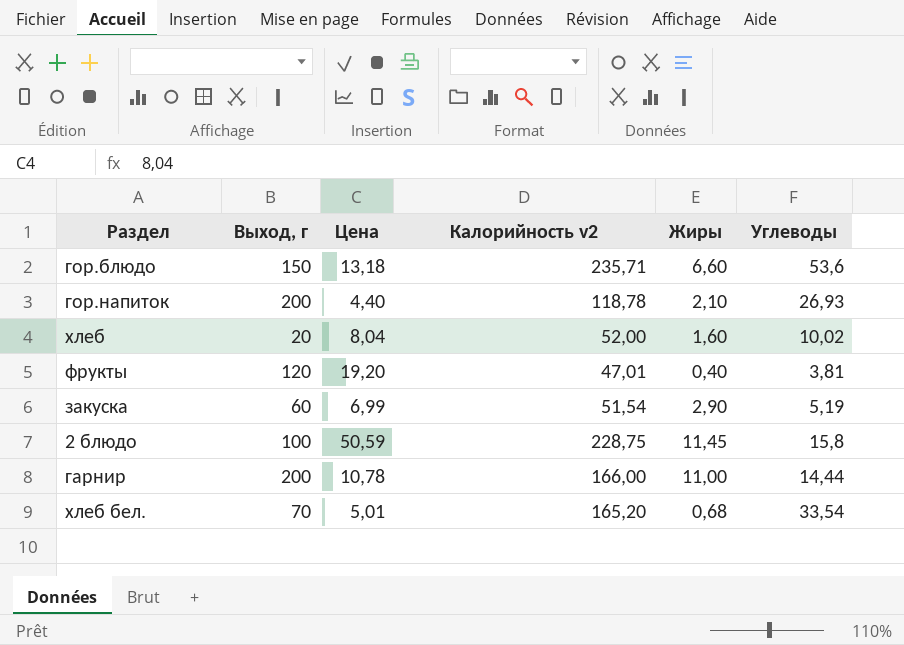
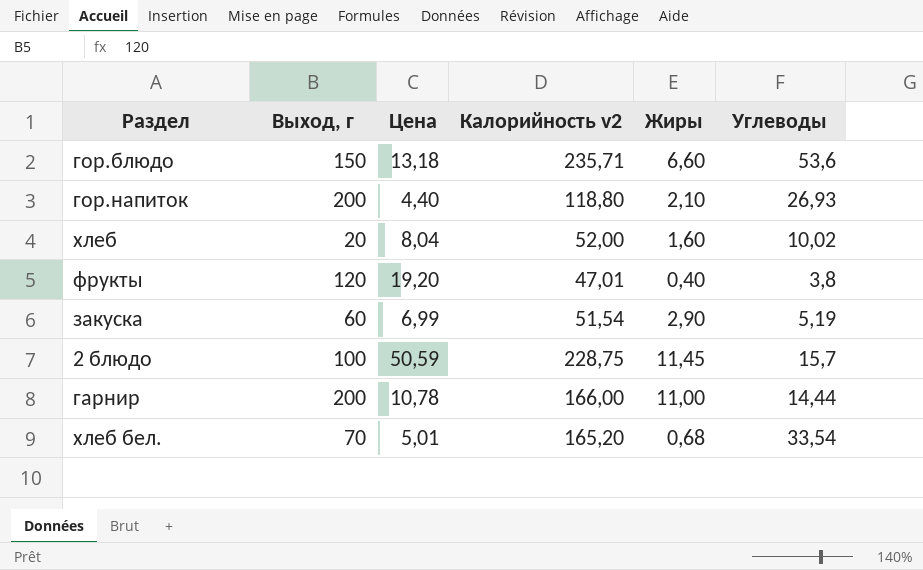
гор.напиток | Калорийность v2: 118,78 -> 118,80
фрукты | Углеводы: 3,81 -> 3,8
2 блюдо | Углеводы: 15,8 -> 15,7

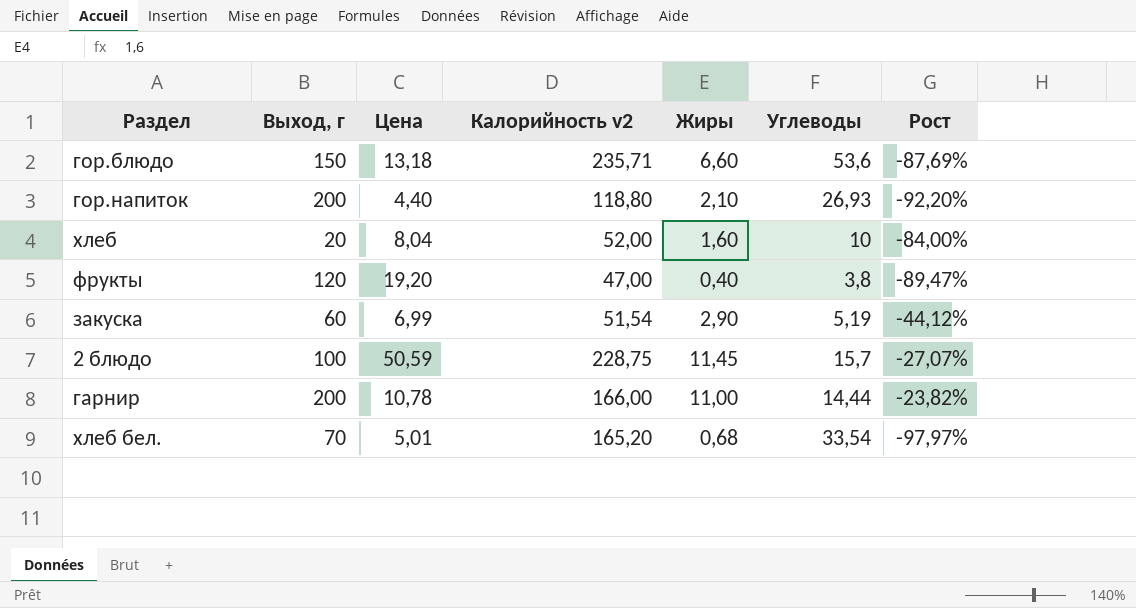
column Рост | formula: none -> ([Жиры] - [Углеводы]) / [Углеводы]
хлеб | Углеводы: 10,02 -> 10
фрукты | Калорийность v2: 47,01 -> 47,00

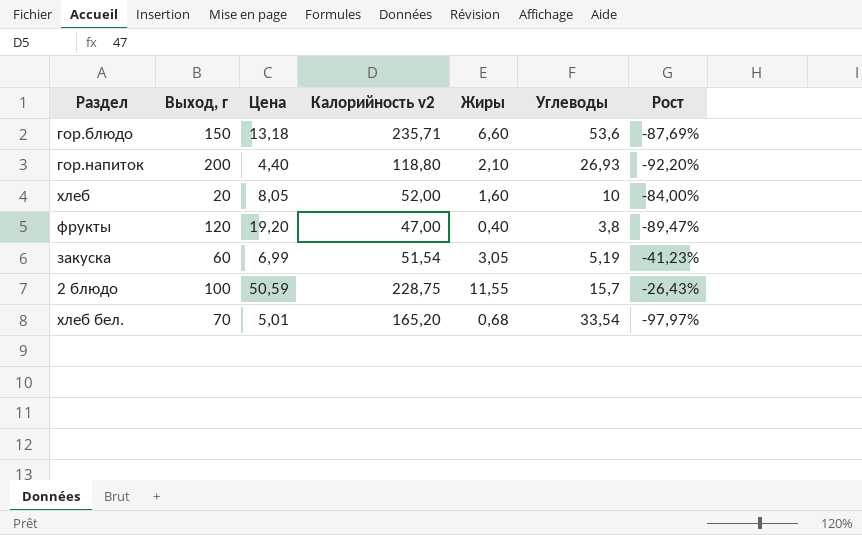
row гарнир: 200 | 10,78 | 166,00 | 11,00 | 14,44 | -23,82% -> none
хлеб | Цена: 8,04 -> 8,05
закуска | Жиры: 2,90 -> 3,05
закуска | Рост: -44,12% -> -41,23%
2 блюдо | Жиры: 11,45 -> 11,55
2 блюдо | Рост: -27,07% -> -26,43%

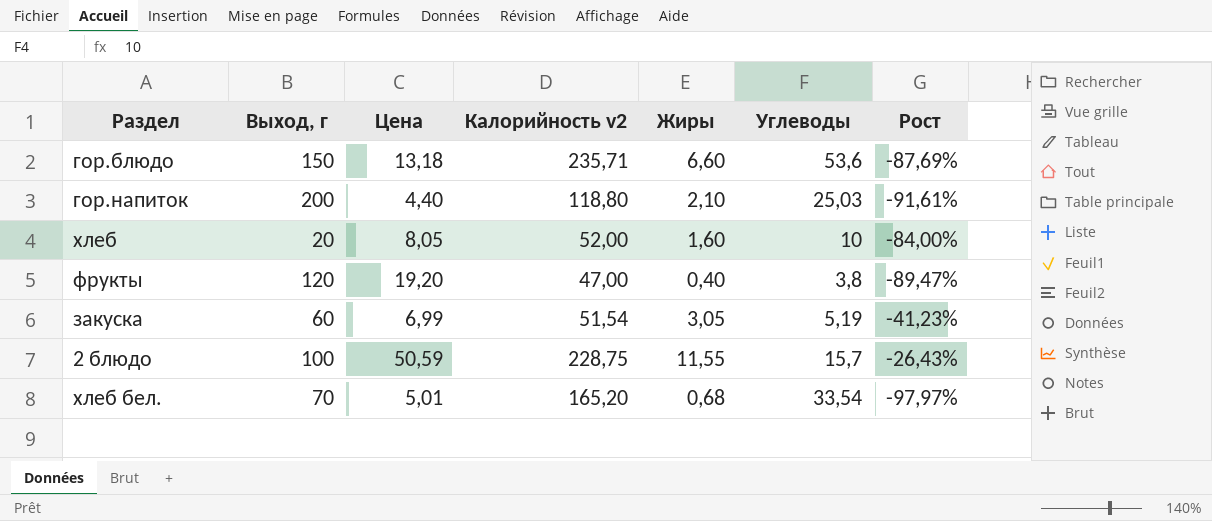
гор.напиток | Углеводы: 26,93 -> 25,03
гор.напиток | Рост: -92,20% -> -91,61%

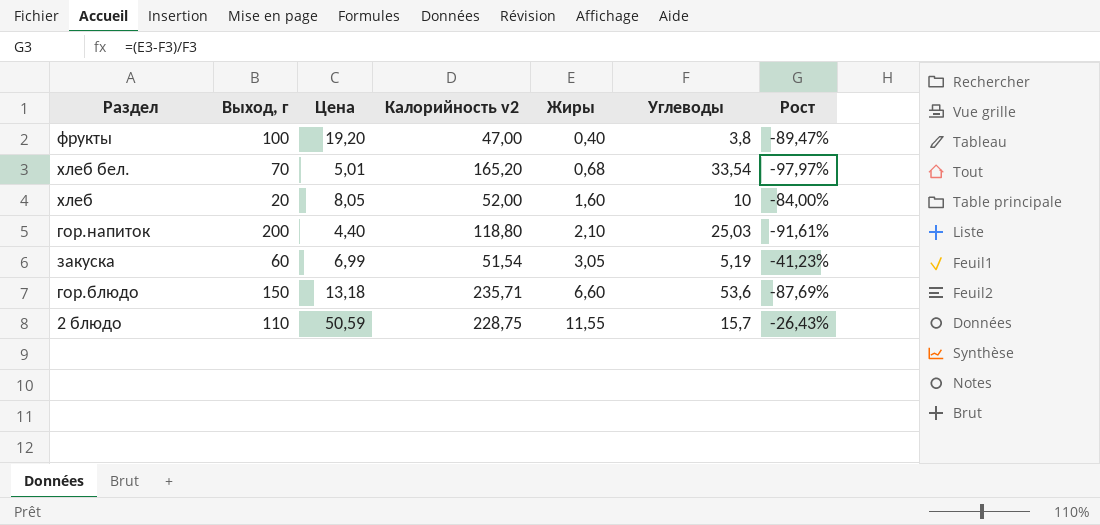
row order: none -> Жиры ascending
фрукты | Выход, г: 120 -> 100
2 блюдо | Выход, г: 100 -> 110

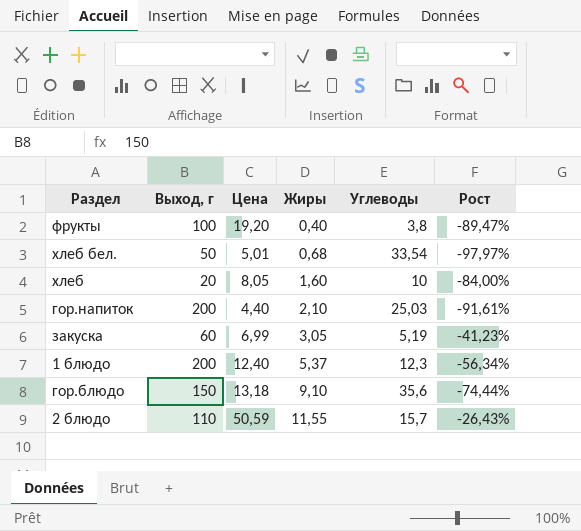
column Калорийность v2 | position: 4 -> none
хлеб бел. | Выход, г: 70 -> 50
row 1 блюдо: none -> 200 | 12,40 | 5,37 | 12,3 | -56,34%
гор.блюдо | Жиры: 6,60 -> 9,10
гор.блюдо | Углеводы: 53,6 -> 35,6
гор.блюдо | Рост: -87,69% -> -74,44%

